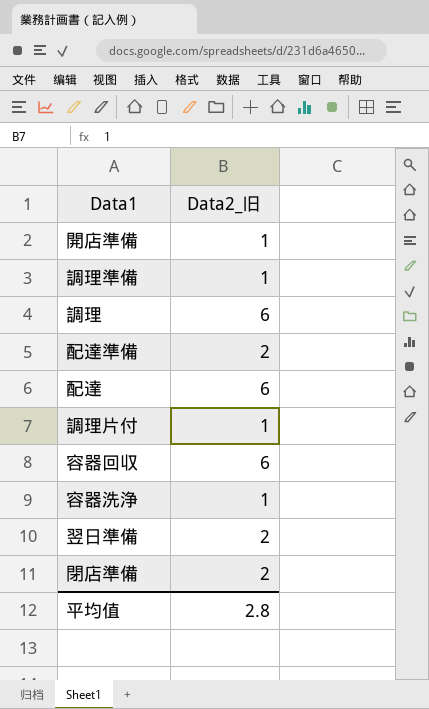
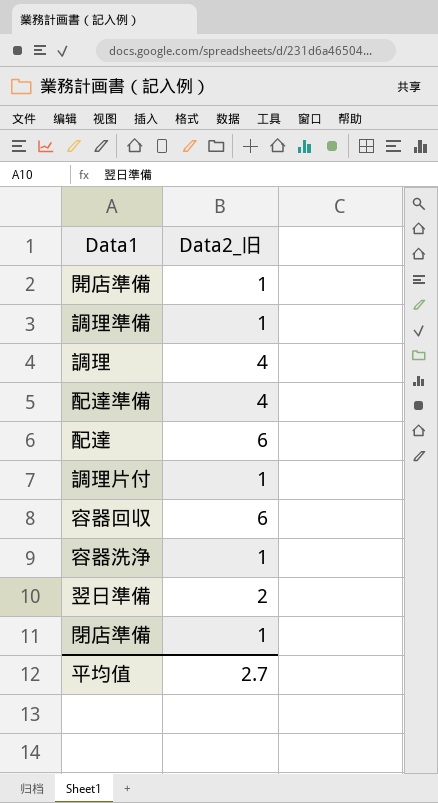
調理 | Data2_旧: 6 -> 4
配達準備 | Data2_旧: 2 -> 4
閉店準備 | Data2_旧: 2 -> 1
平均值 | Data2_旧: 2.8 -> 2.7

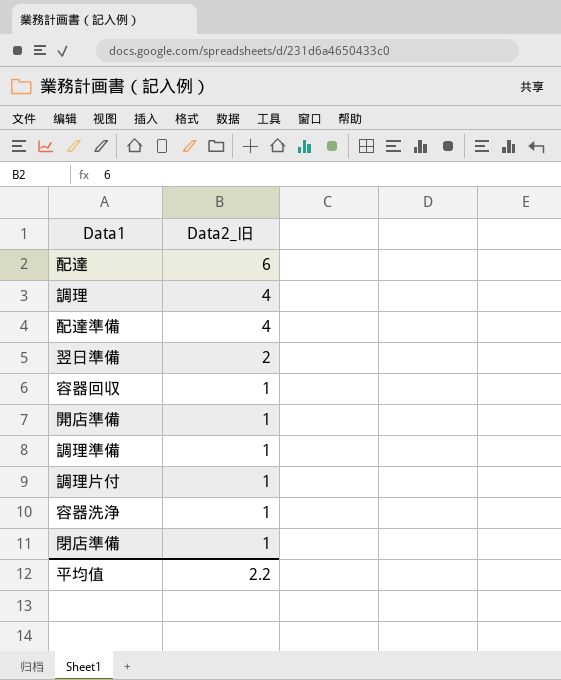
row order: none -> Data2_旧 descending
容器回収 | Data2_旧: 6 -> 1
平均值 | Data2_旧: 2.7 -> 2.2

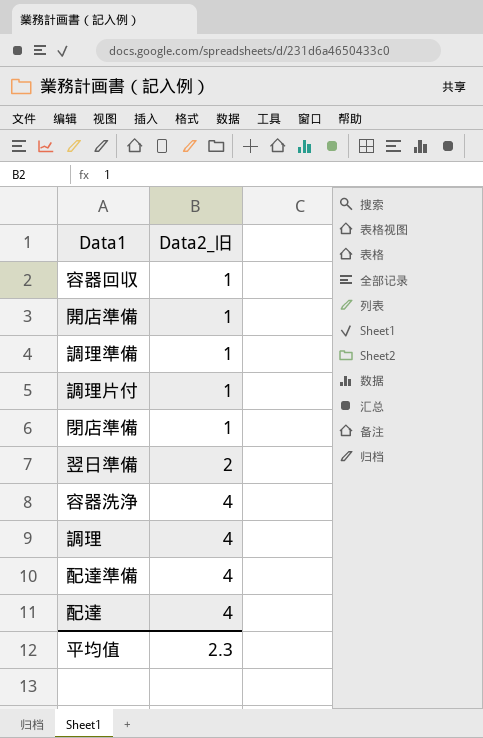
row order: Data2_旧 descending -> Data2_旧 ascending
容器洗浄 | Data2_旧: 1 -> 4
配達 | Data2_旧: 6 -> 4
平均值 | Data2_旧: 2.2 -> 2.3

